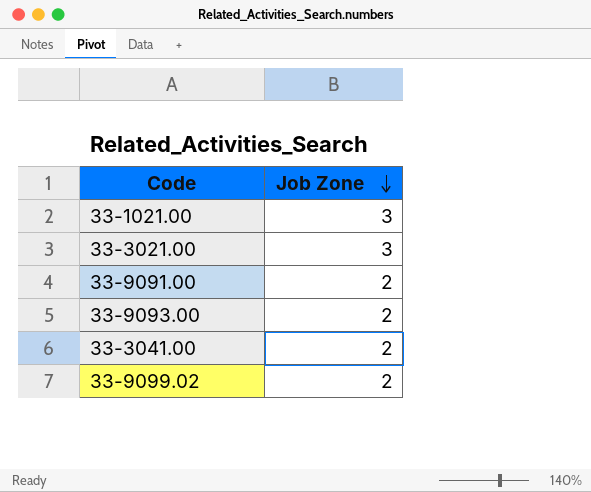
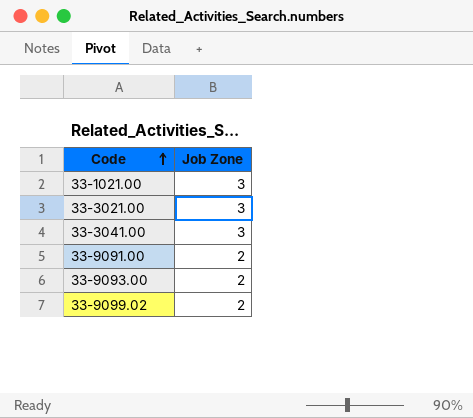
row order: Job Zone descending -> Code ascending
33-3041.00 | Job Zone: 2 -> 3

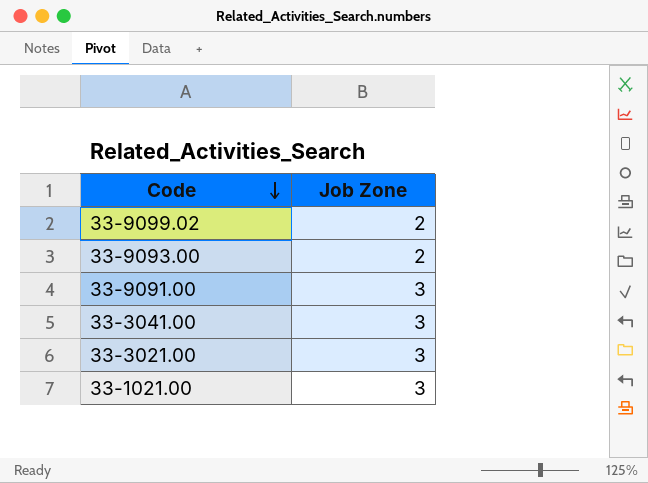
row order: Code ascending -> Code descending
33-9091.00 | Job Zone: 2 -> 3

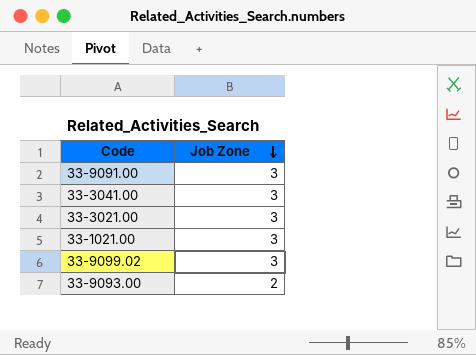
row order: Code descending -> Job Zone descending
33-9099.02 | Job Zone: 2 -> 3

